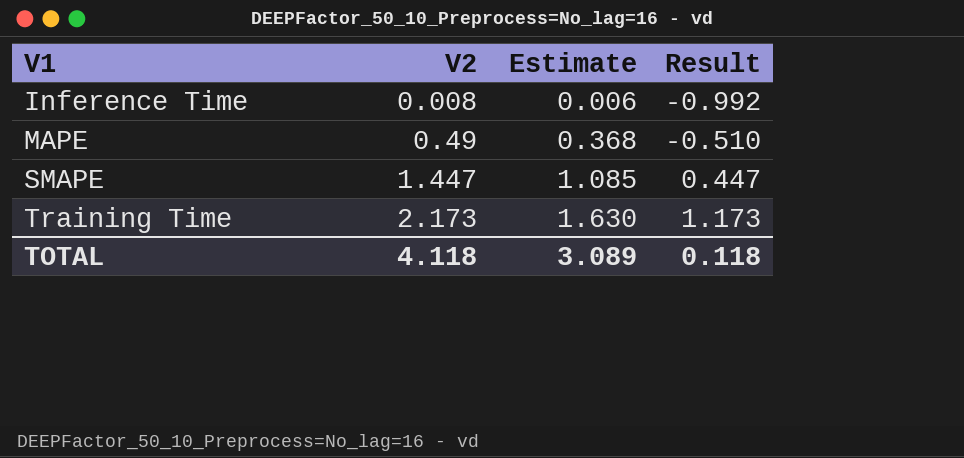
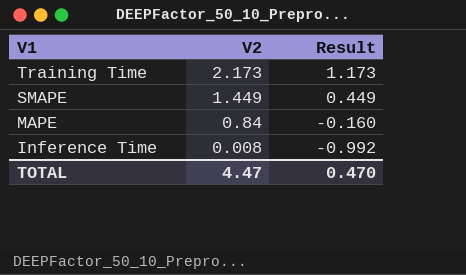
row order: V1 ascending -> V1 descending
column Estimate | formula: [V2] * 0.75 -> none
SMAPE | V2: 1.447 -> 1.449
SMAPE | Result: 0.447 -> 0.449
MAPE | V2: 0.49 -> 0.84
MAPE | Result: -0.510 -> -0.160
TOTAL | V2: 4.118 -> 4.47
TOTAL | Result: 0.118 -> 0.470

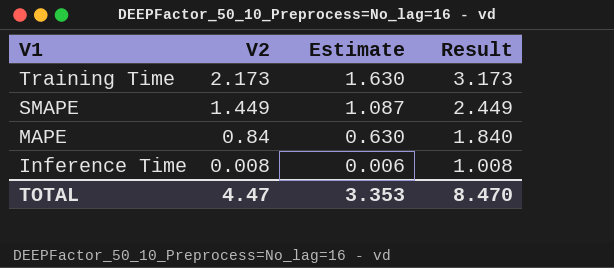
column Estimate | formula: none -> [V2] * 0.75
column Result | formula: [V2] - 1 -> [V2] + 1
TOTAL | Result: 0.470 -> 8.470

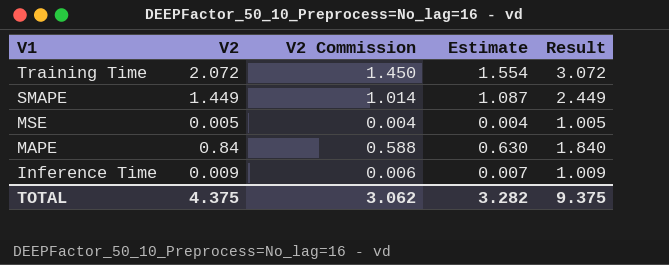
column V2 Commission | formula: none -> [V2] * 0.7
Training Time | V2: 2.173 -> 2.072
Training Time | Estimate: 1.630 -> 1.554
Training Time | Result: 3.173 -> 3.072
row MSE: none -> 0.005 | 0.004 | 0.004 | 1.005
Inference Time | V2: 0.008 -> 0.009
Inference Time | Estimate: 0.006 -> 0.007
Inference Time | Result: 1.008 -> 1.009
TOTAL | V2: 4.47 -> 4.375
TOTAL | Estimate: 3.353 -> 3.282
TOTAL | Result: 8.470 -> 9.375

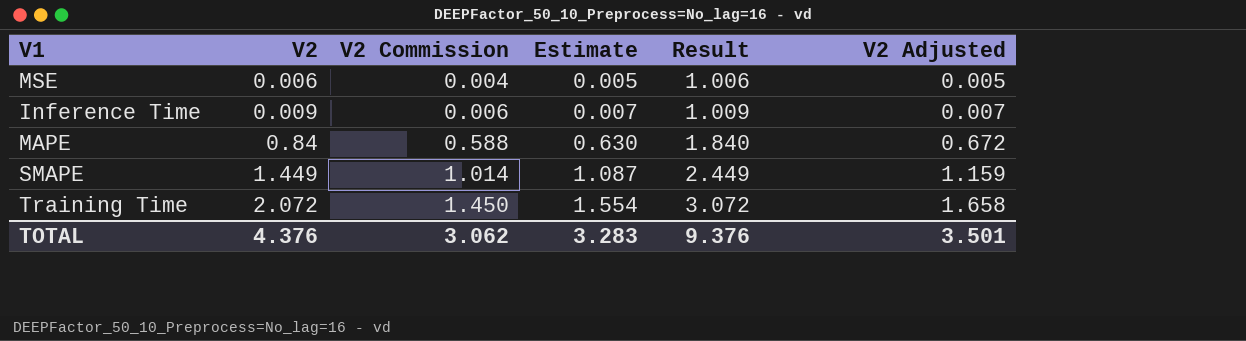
row order: V1 descending -> V2 ascending
column V2 Adjusted | formula: none -> [V2] * 0.8
MSE | V2: 0.005 -> 0.006
MSE | Estimate: 0.004 -> 0.005
MSE | Result: 1.005 -> 1.006
TOTAL | V2: 4.375 -> 4.376
TOTAL | Estimate: 3.282 -> 3.283
TOTAL | Result: 9.375 -> 9.376

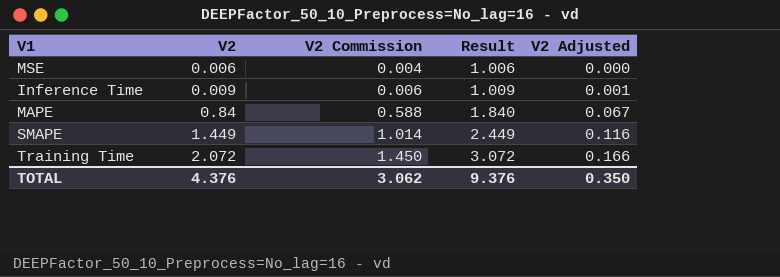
column Estimate | formula: [V2] * 0.75 -> none
column V2 Adjusted | formula: [V2] * 0.8 -> [V2] * 0.08
TOTAL | V2 Adjusted: 3.501 -> 0.350

